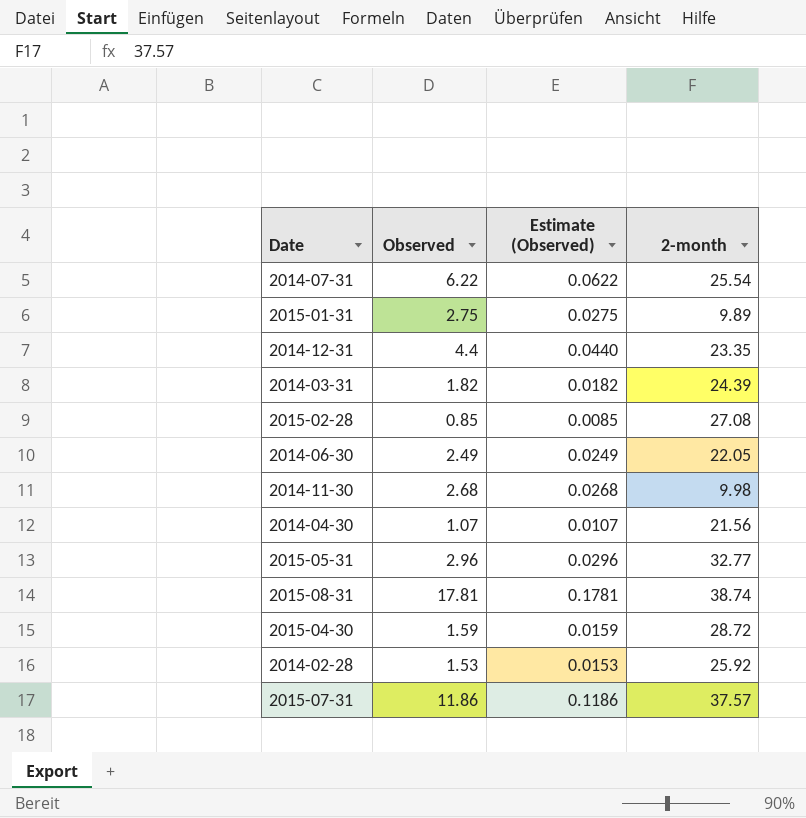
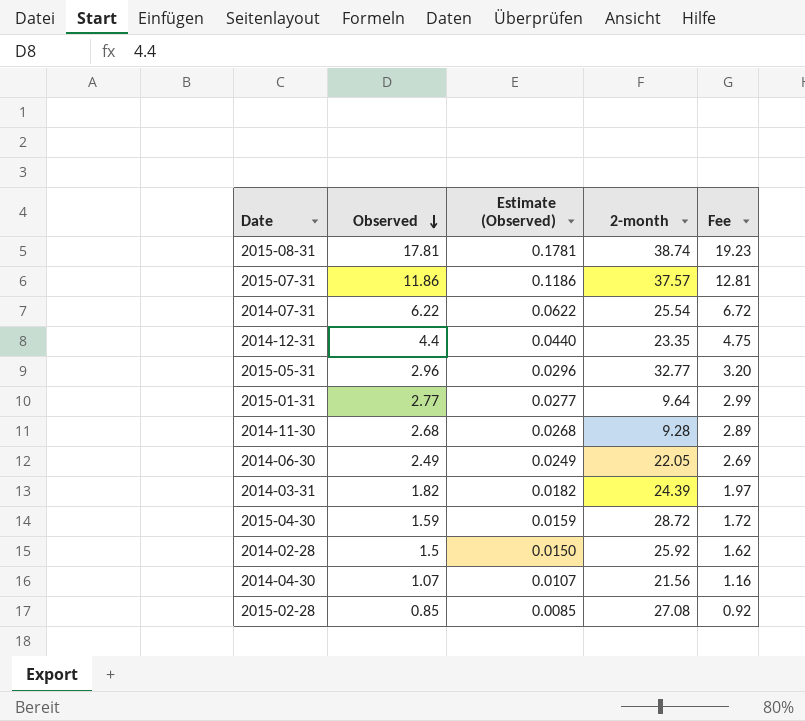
row order: none -> Observed descending
column Fee | formula: none -> [Observed] * 1.08
2015-01-31 | Observed: 2.75 -> 2.77
2015-01-31 | Estimate (Observed): 0.0275 -> 0.0277
2015-01-31 | 2-month: 9.89 -> 9.64
2014-11-30 | 2-month: 9.98 -> 9.28
2014-02-28 | Observed: 1.53 -> 1.5
2014-02-28 | Estimate (Observed): 0.0153 -> 0.0150

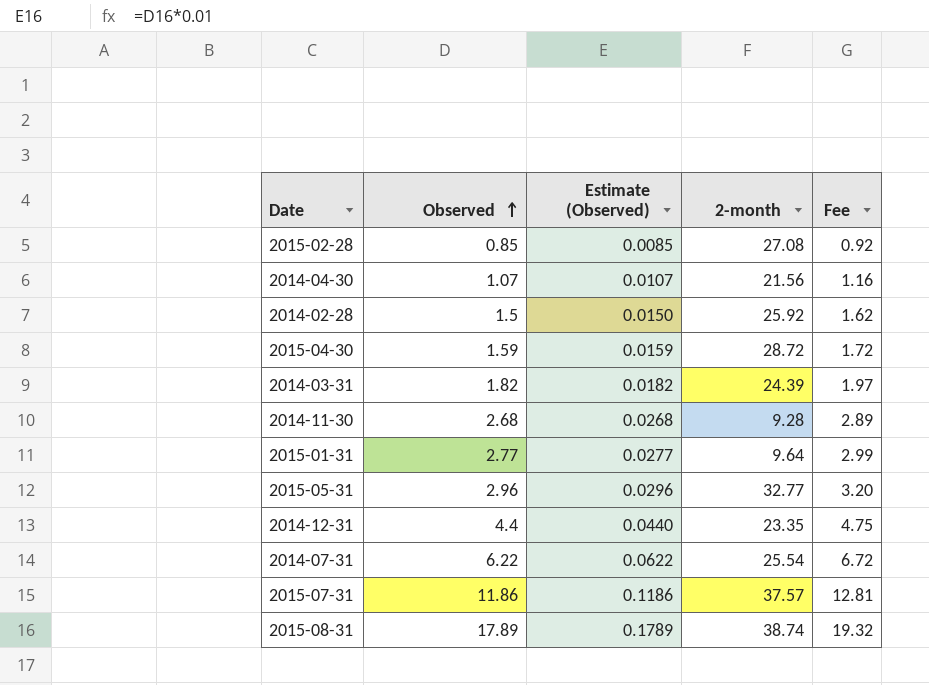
row order: Observed descending -> Observed ascending
row 2014-06-30: 2.49 | 0.0249 | 22.05 | 2.69 -> none
2015-08-31 | Observed: 17.81 -> 17.89
2015-08-31 | Estimate (Observed): 0.1781 -> 0.1789
2015-08-31 | Fee: 19.23 -> 19.32

